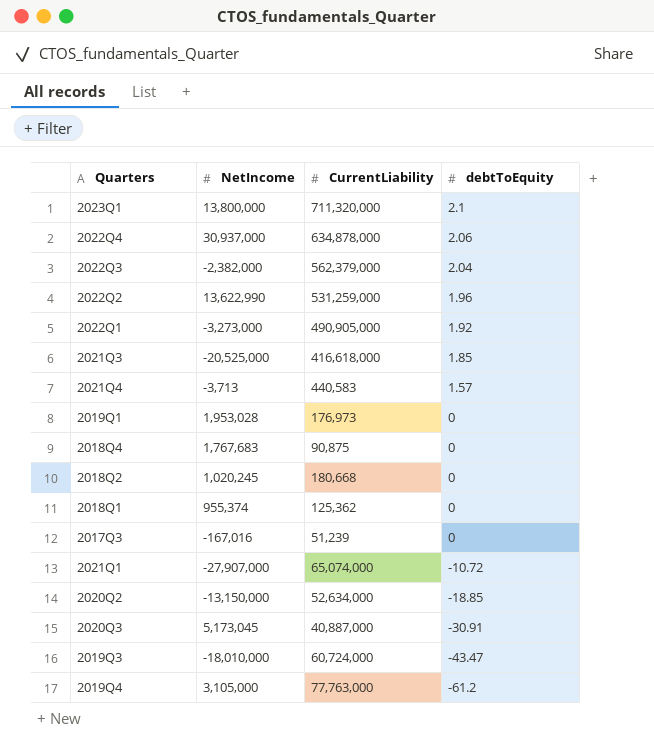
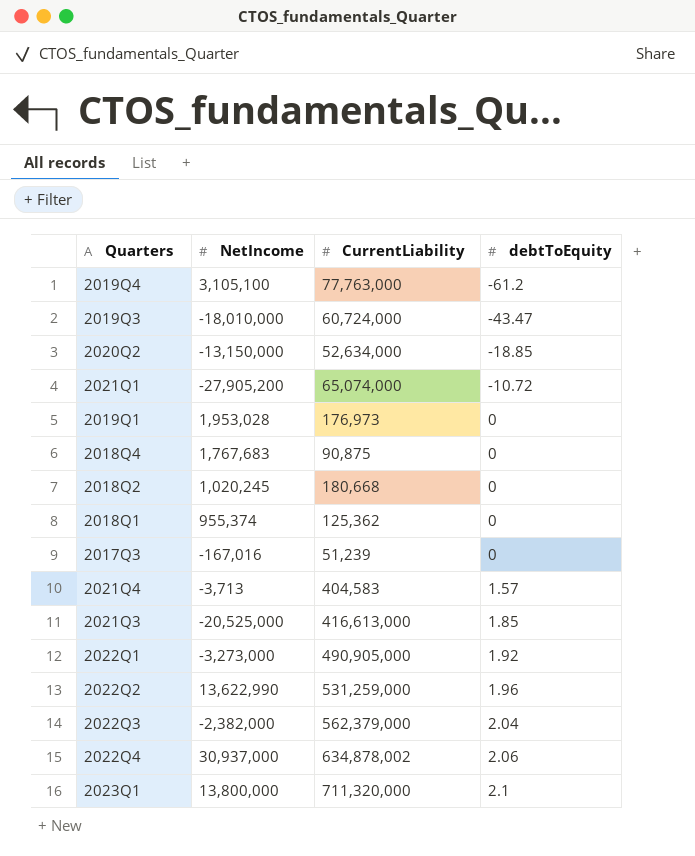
row order: debtToEquity descending -> debtToEquity ascending
row 2020Q3: 5,173,045 | 40,887,000 | -30.91 -> none
2019Q4 | NetIncome: 3,105,000 -> 3,105,100
2021Q1 | NetIncome: -27,907,000 -> -27,905,200
2021Q4 | CurrentLiability: 440,583 -> 404,583
2021Q3 | CurrentLiability: 416,618,000 -> 416,613,000
2022Q4 | CurrentLiability: 634,878,000 -> 634,878,002

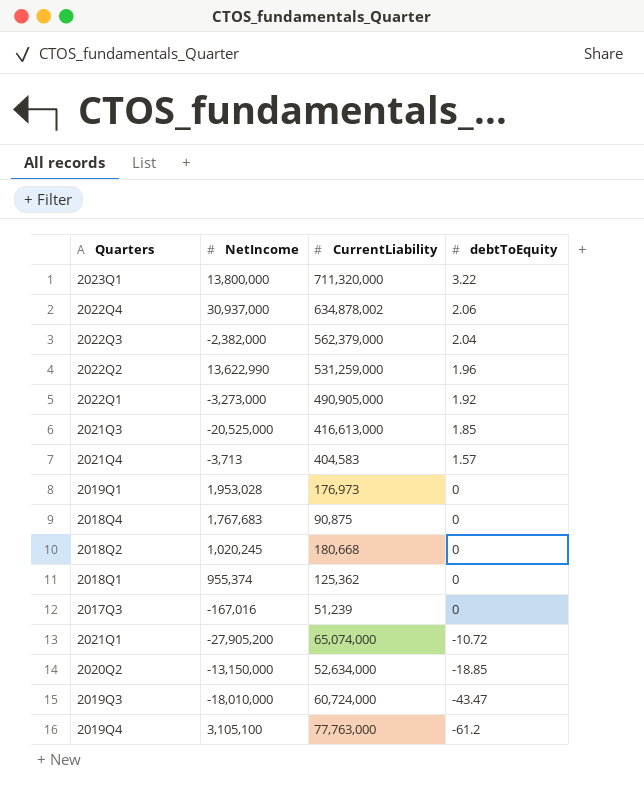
row order: debtToEquity ascending -> debtToEquity descending
2023Q1 | debtToEquity: 2.1 -> 3.22

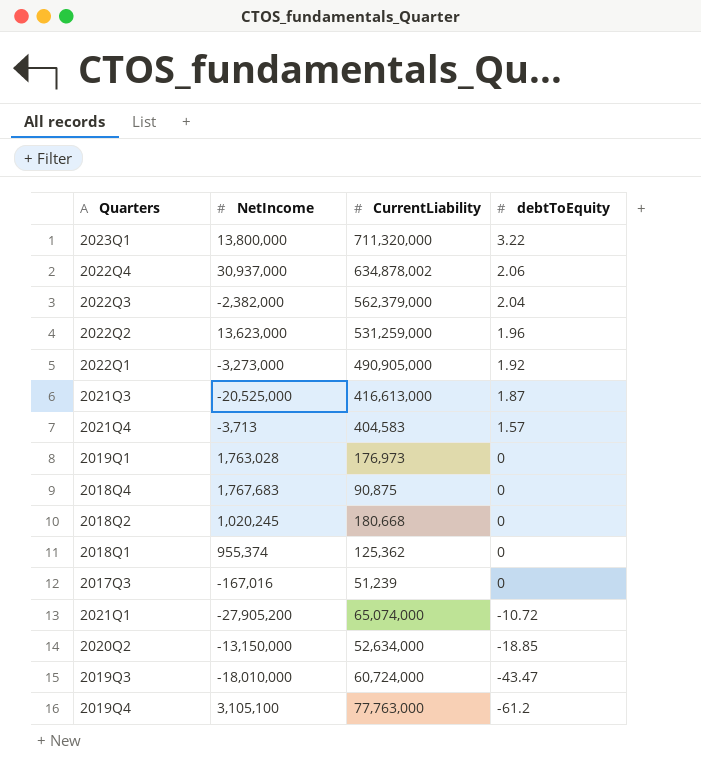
2022Q2 | NetIncome: 13,622,990 -> 13,623,000
2021Q3 | debtToEquity: 1.85 -> 1.87
2019Q1 | NetIncome: 1,953,028 -> 1,763,028

